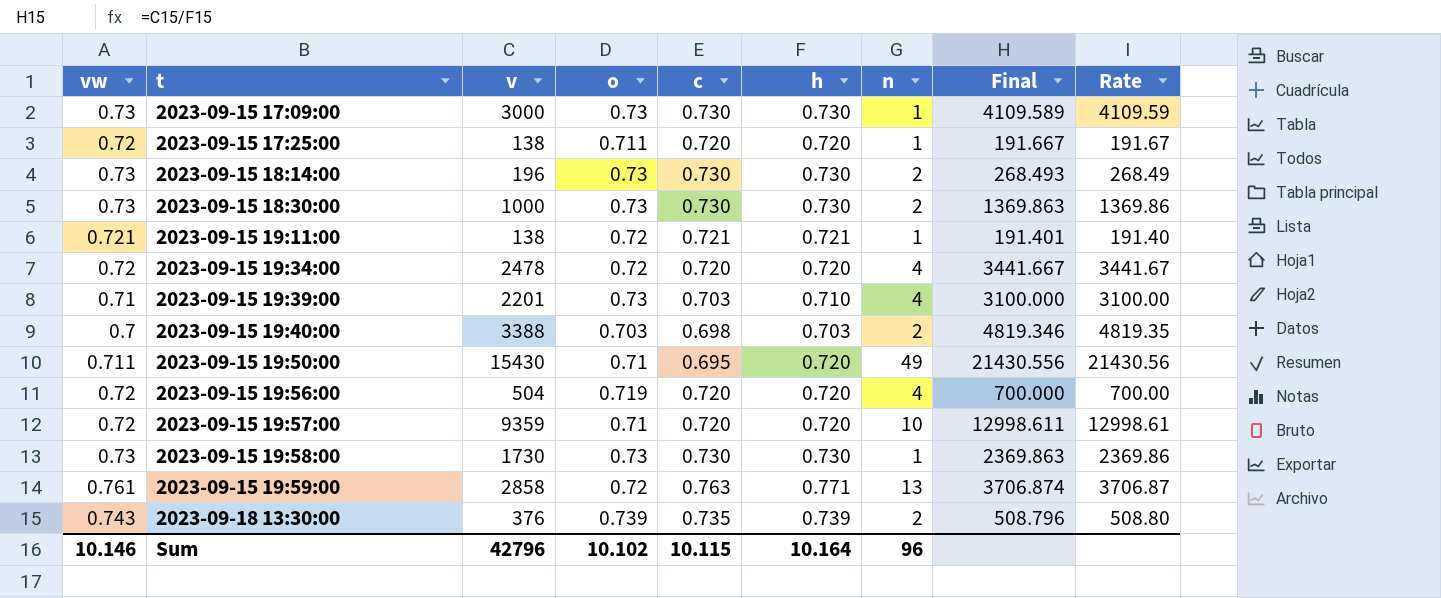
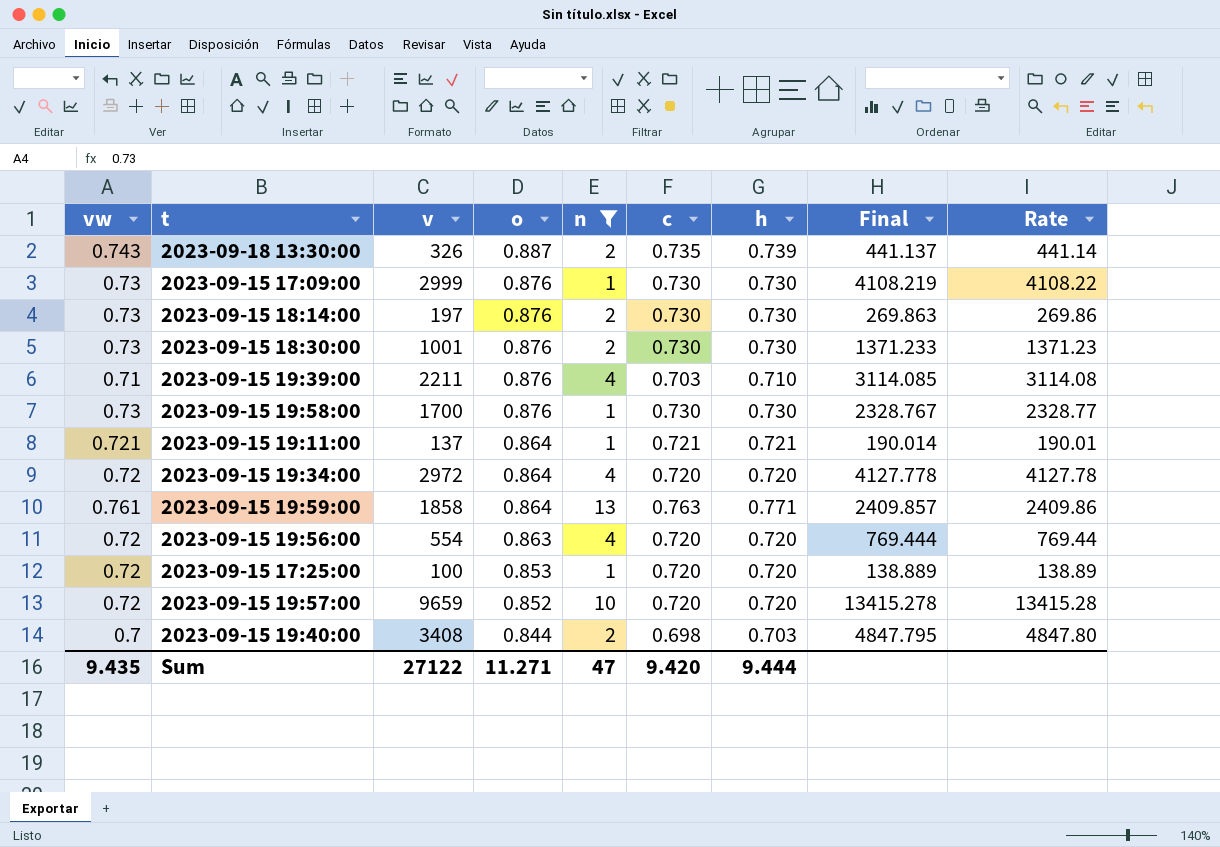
filter: none -> n != 49
row order: t ascending -> o descending
column n | position: 7 -> 5
2023-09-18 13:30:00 | v: 376 -> 326
2023-09-18 13:30:00 | o: 0.739 -> 0.887
2023-09-18 13:30:00 | Final: 508.796 -> 441.137
2023-09-18 13:30:00 | Rate: 508.80 -> 441.14
2023-09-15 17:09:00 | v: 3000 -> 2999
2023-09-15 17:09:00 | o: 0.73 -> 0.876
2023-09-15 17:09:00 | Final: 4109.589 -> 4108.219
2023-09-15 17:09:00 | Rate: 4109.59 -> 4108.22
2023-09-15 18:14:00 | v: 196 -> 197
2023-09-15 18:14:00 | o: 0.73 -> 0.876
2023-09-15 18:14:00 | Final: 268.493 -> 269.863
2023-09-15 18:14:00 | Rate: 268.49 -> 269.86
2023-09-15 18:30:00 | v: 1000 -> 1001
2023-09-15 18:30:00 | o: 0.73 -> 0.876
2023-09-15 18:30:00 | Final: 1369.863 -> 1371.233
2023-09-15 18:30:00 | Rate: 1369.86 -> 1371.23
2023-09-15 19:39:00 | v: 2201 -> 2211
2023-09-15 19:39:00 | o: 0.73 -> 0.876
2023-09-15 19:39:00 | Final: 3100.000 -> 3114.085
2023-09-15 19:39:00 | Rate: 3100.00 -> 3114.08
2023-09-15 19:58:00 | v: 1730 -> 1700
2023-09-15 19:58:00 | o: 0.73 -> 0.876
2023-09-15 19:58:00 | Final: 2369.863 -> 2328.767
2023-09-15 19:58:00 | Rate: 2369.86 -> 2328.77
2023-09-15 19:11:00 | v: 138 -> 137
2023-09-15 19:11:00 | o: 0.72 -> 0.864
2023-09-15 19:11:00 | Final: 191.401 -> 190.014
2023-09-15 19:11:00 | Rate: 191.40 -> 190.01
2023-09-15 19:34:00 | v: 2478 -> 2972
2023-09-15 19:34:00 | o: 0.72 -> 0.864
2023-09-15 19:34:00 | Final: 3441.667 -> 4127.778
2023-09-15 19:34:00 | Rate: 3441.67 -> 4127.78
2023-09-15 19:59:00 | v: 2858 -> 1858
2023-09-15 19:59:00 | o: 0.72 -> 0.864
2023-09-15 19:59:00 | Final: 3706.874 -> 2409.857
2023-09-15 19:59:00 | Rate: 3706.87 -> 2409.86
2023-09-15 19:56:00 | v: 504 -> 554
2023-09-15 19:56:00 | o: 0.719 -> 0.863
2023-09-15 19:56:00 | Final: 700.000 -> 769.444
2023-09-15 19:56:00 | Rate: 700.00 -> 769.44
2023-09-15 17:25:00 | v: 138 -> 100
2023-09-15 17:25:00 | o: 0.711 -> 0.853
2023-09-15 17:25:00 | Final: 191.667 -> 138.889
2023-09-15 17:25:00 | Rate: 191.67 -> 138.89
2023-09-15 19:57:00 | v: 9359 -> 9659
2023-09-15 19:57:00 | o: 0.71 -> 0.852
2023-09-15 19:57:00 | Final: 12998.611 -> 13415.278
2023-09-15 19:57:00 | Rate: 12998.61 -> 13415.28
2023-09-15 19:40:00 | v: 3388 -> 3408
2023-09-15 19:40:00 | o: 0.703 -> 0.844
2023-09-15 19:40:00 | Final: 4819.346 -> 4847.795
2023-09-15 19:40:00 | Rate: 4819.35 -> 4847.80
Sum | vw: 10.146 -> 9.435
Sum | v: 42796 -> 27122
Sum | o: 10.102 -> 11.271
Sum | n: 96 -> 47
Sum | c: 10.115 -> 9.420
Sum | h: 10.164 -> 9.444

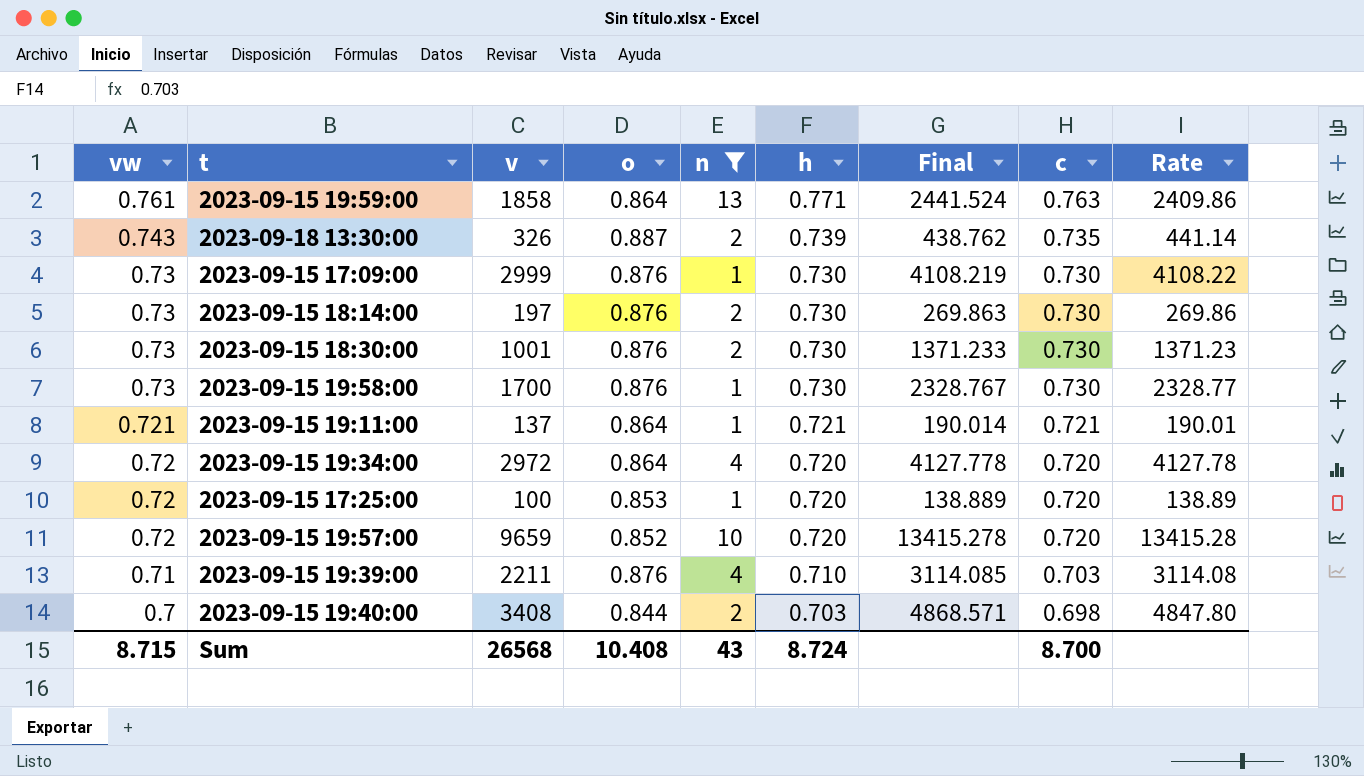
row order: o descending -> vw descending
column Final | formula: [v] / [h] -> [v] / [vw]
column c | position: 6 -> 8
row 2023-09-15 19:56:00: 0.72 | 554 | 0.863 | 4 | 0.720 | 0.720 | 769.444 | 769.44 -> none
Sum | vw: 9.435 -> 8.715
Sum | v: 27122 -> 26568
Sum | o: 11.271 -> 10.408
Sum | n: 47 -> 43
Sum | h: 9.444 -> 8.724
Sum | c: 9.420 -> 8.700

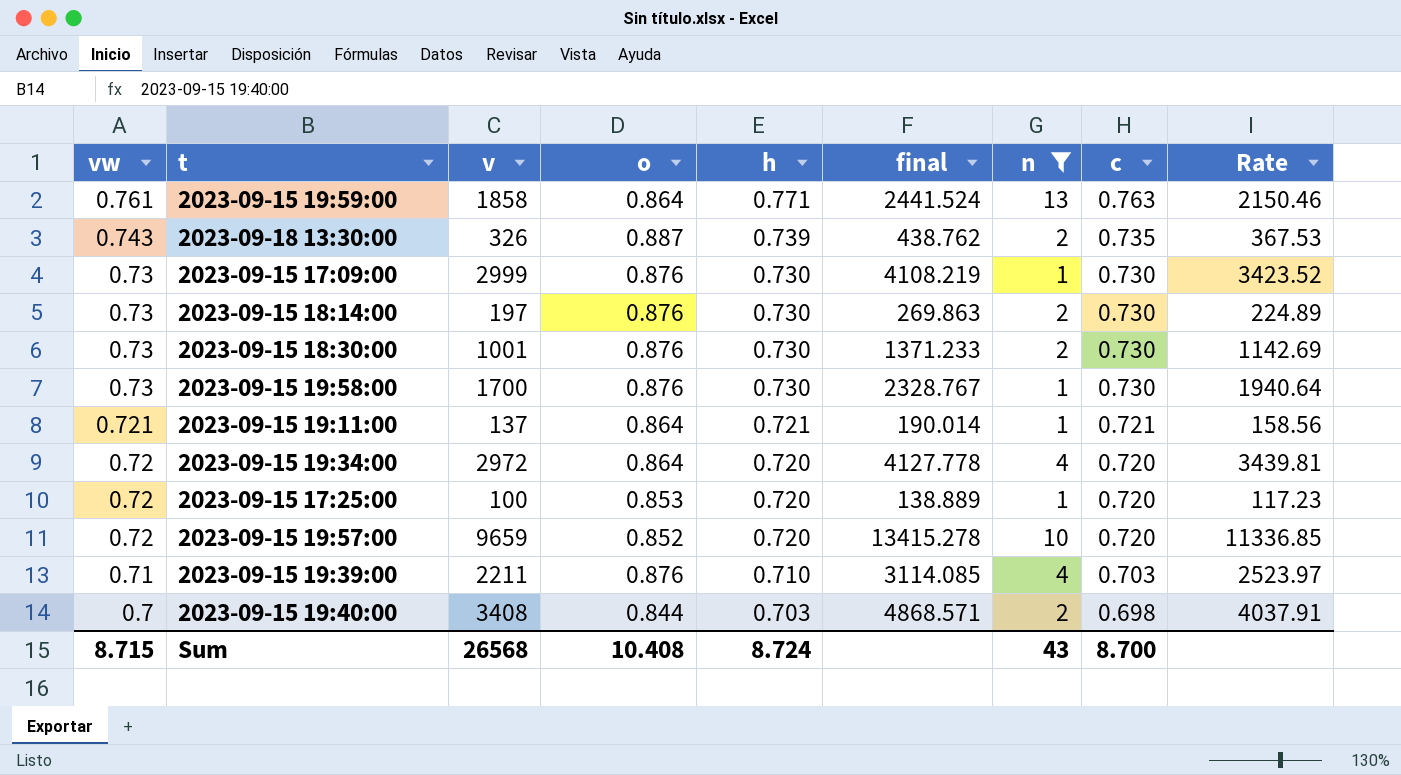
column name: Final -> final
column n | position: 5 -> 7
column Rate | formula: [v] / [h] -> [v] / [o]

